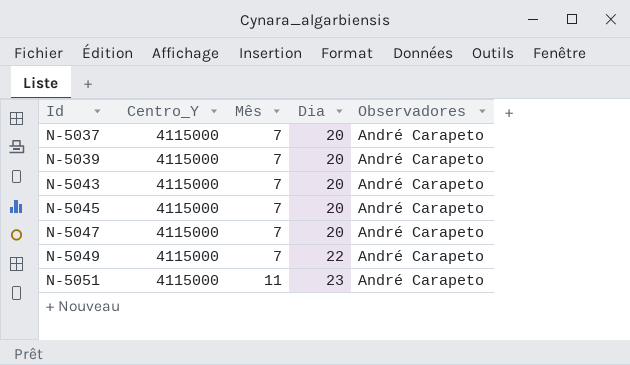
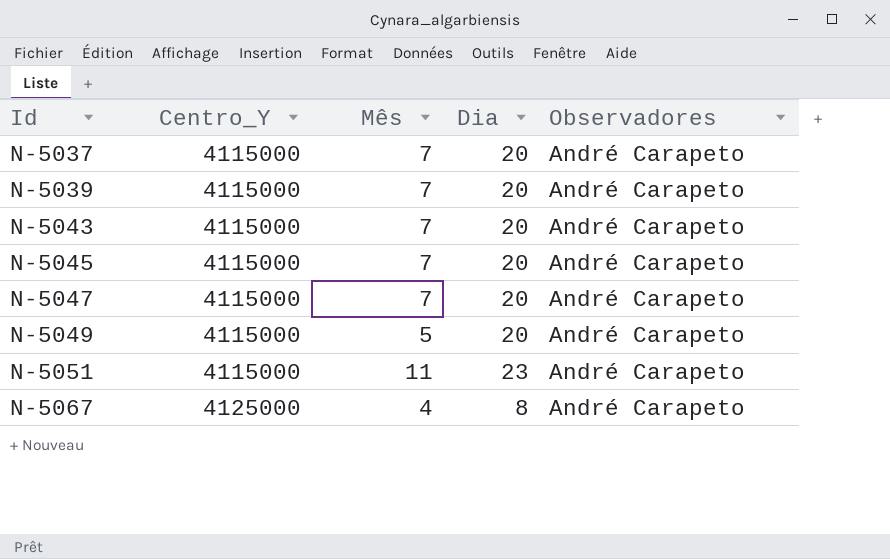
N-5049 | Mês: 7 -> 5
N-5049 | Dia: 22 -> 20
row N-5067: none -> 4125000 | 4 | 8 | André Carapeto

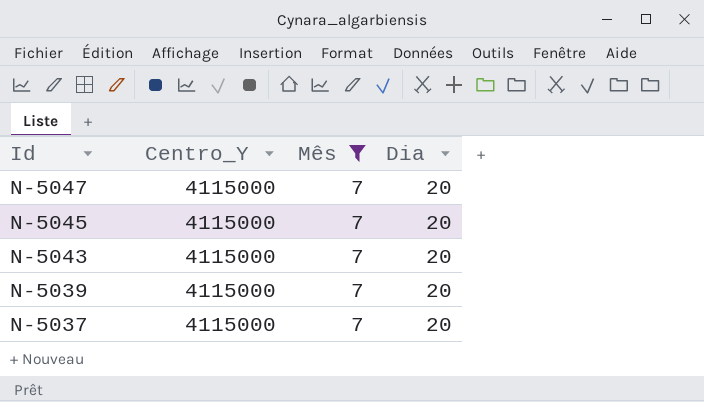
filter: none -> Mês = 7
row order: Id ascending -> Id descending
column Observadores | position: 5 -> none

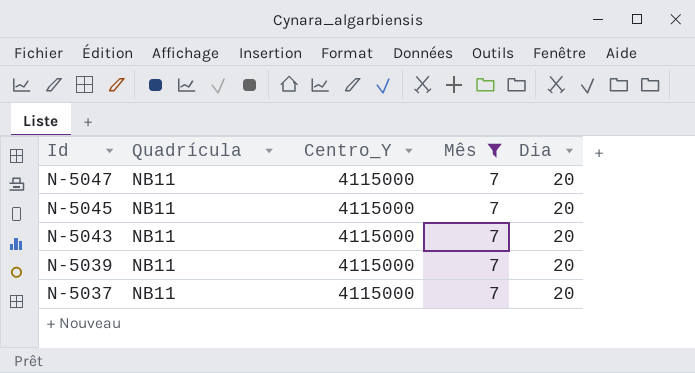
column Quadrícula | position: none -> 2

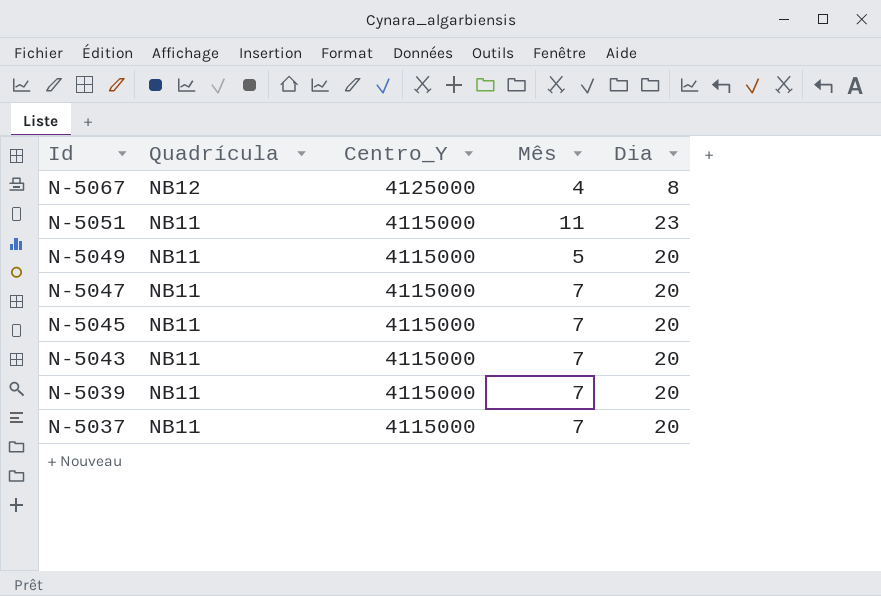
filter: Mês = 7 -> none

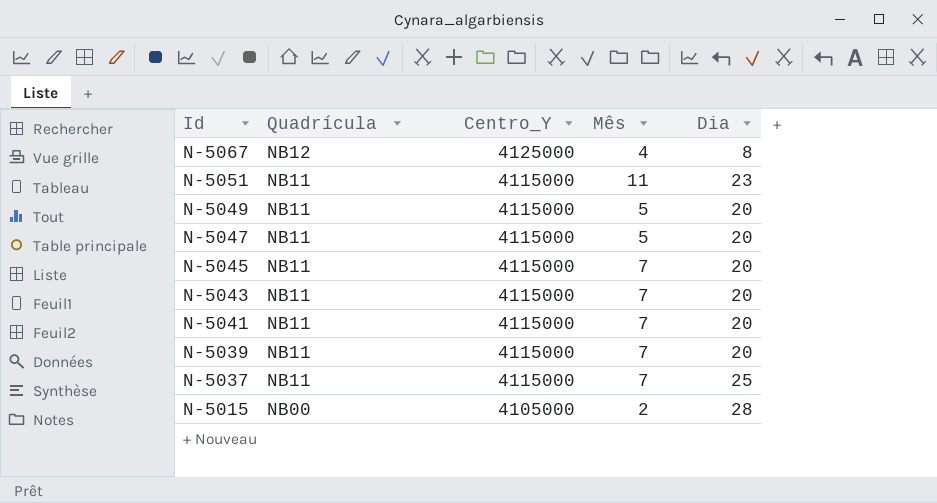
N-5047 | Mês: 7 -> 5
row N-5041: none -> NB11 | 4115000 | 7 | 20
N-5037 | Dia: 20 -> 25
row N-5015: none -> NB00 | 4105000 | 2 | 28

